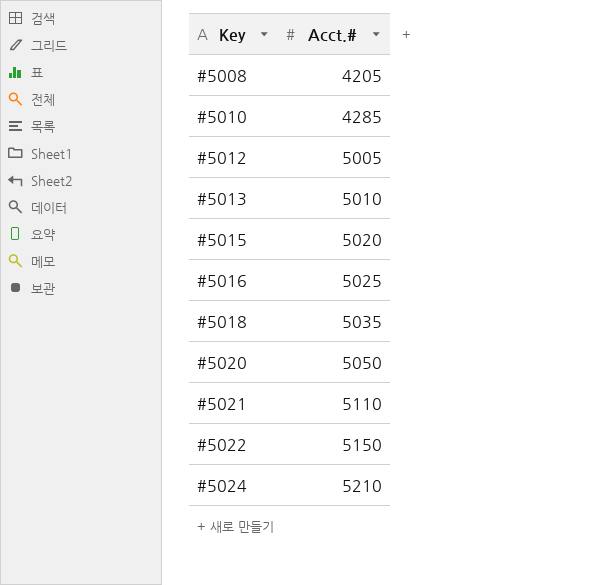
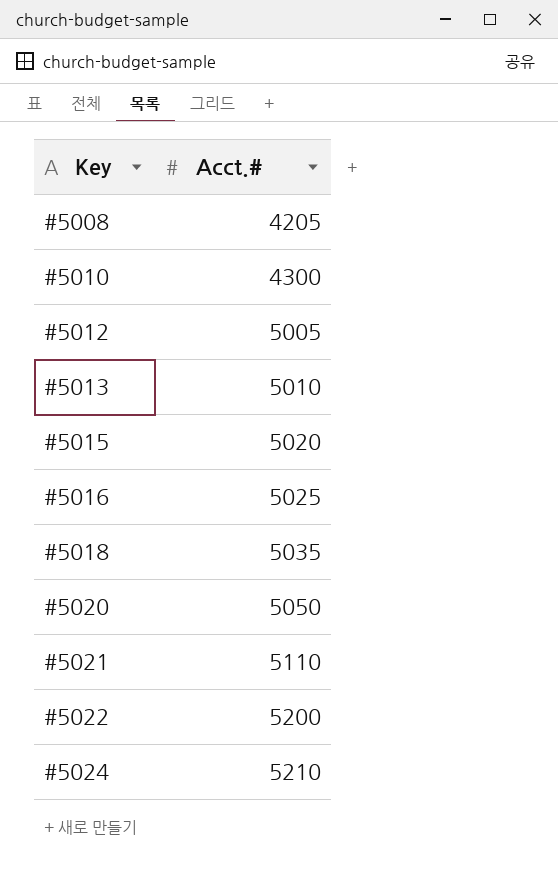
#5010 | Acct.#: 4285 -> 4300
#5022 | Acct.#: 5150 -> 5200

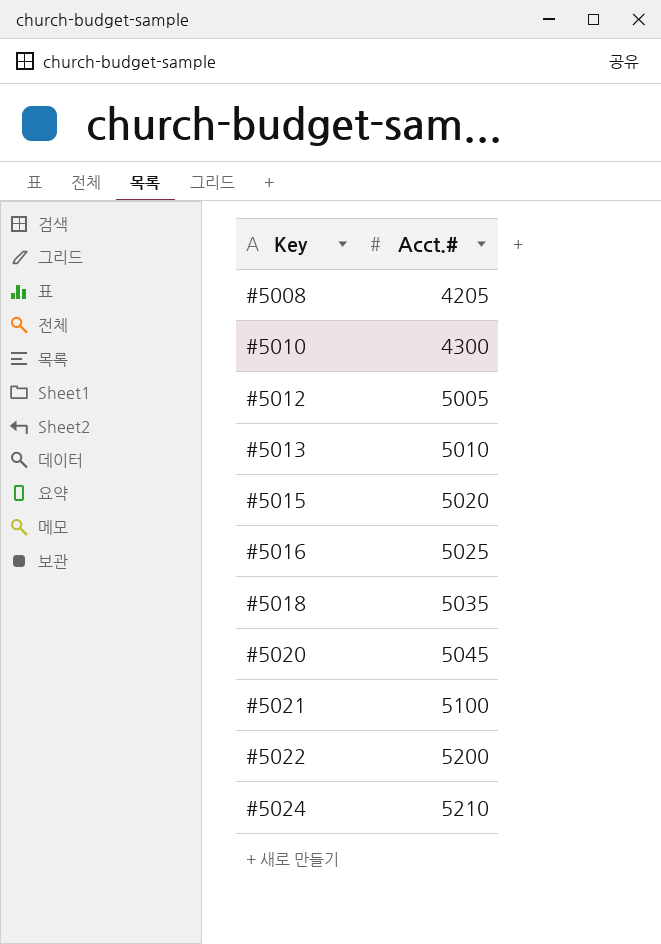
#5020 | Acct.#: 5050 -> 5045
#5021 | Acct.#: 5110 -> 5100

